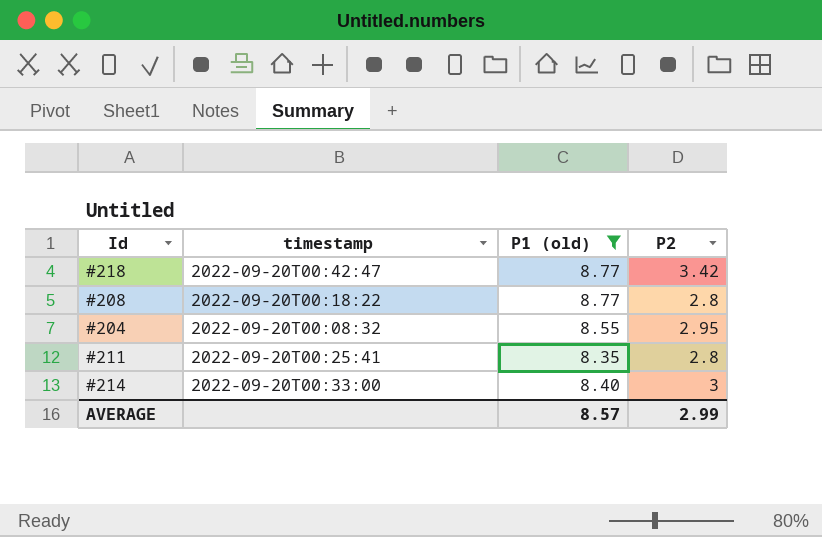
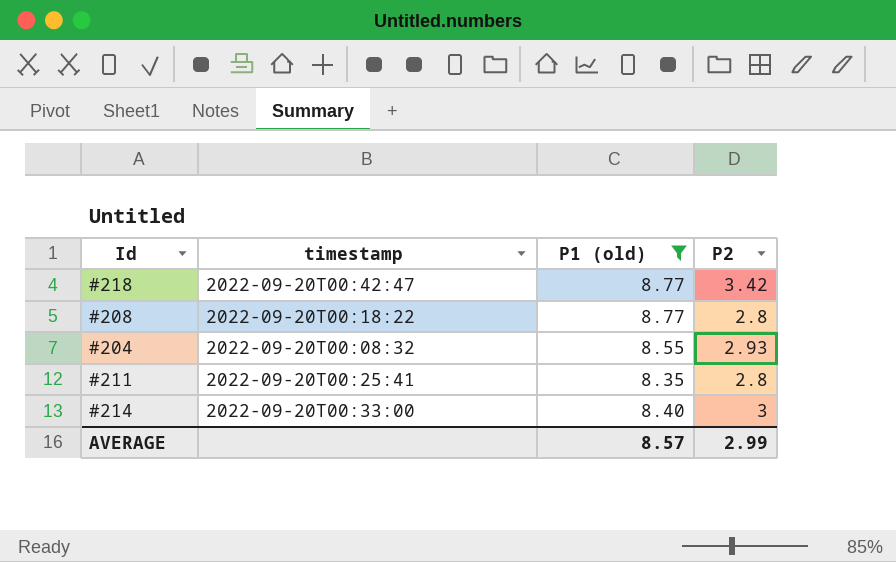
#204 | P2: 2.95 -> 2.93

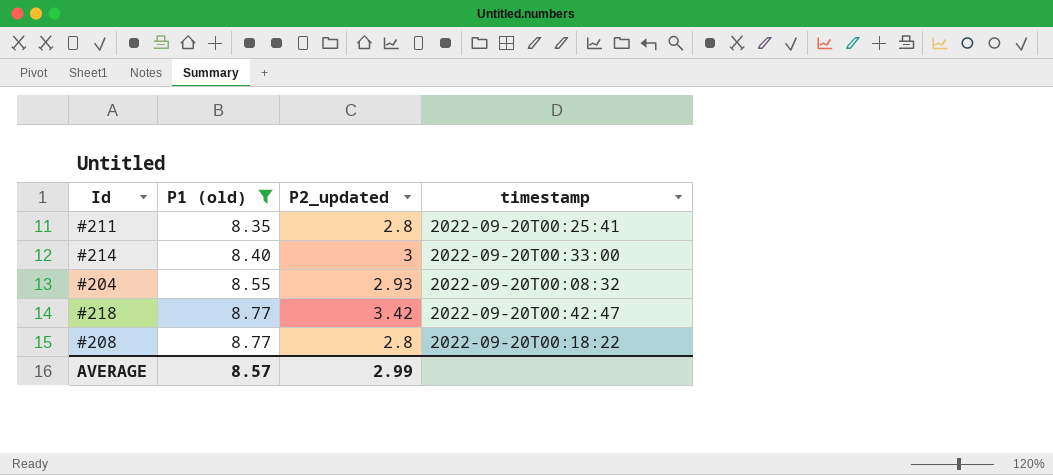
row order: none -> P1 (old) ascending
column name: P2 -> P2_updated
column timestamp | position: 2 -> 4

